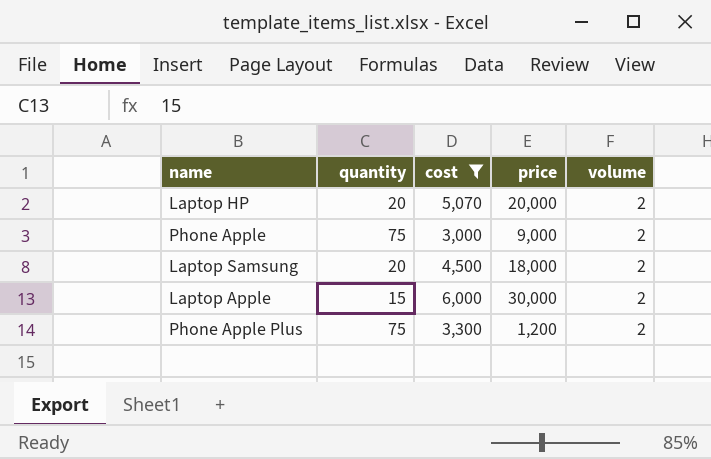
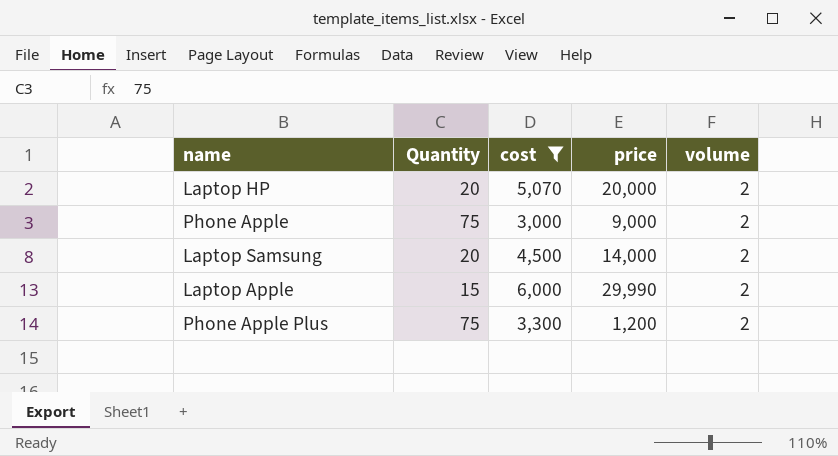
column name: quantity -> Quantity
Laptop Samsung | price: 18,000 -> 14,000
Laptop Apple | price: 30,000 -> 29,990

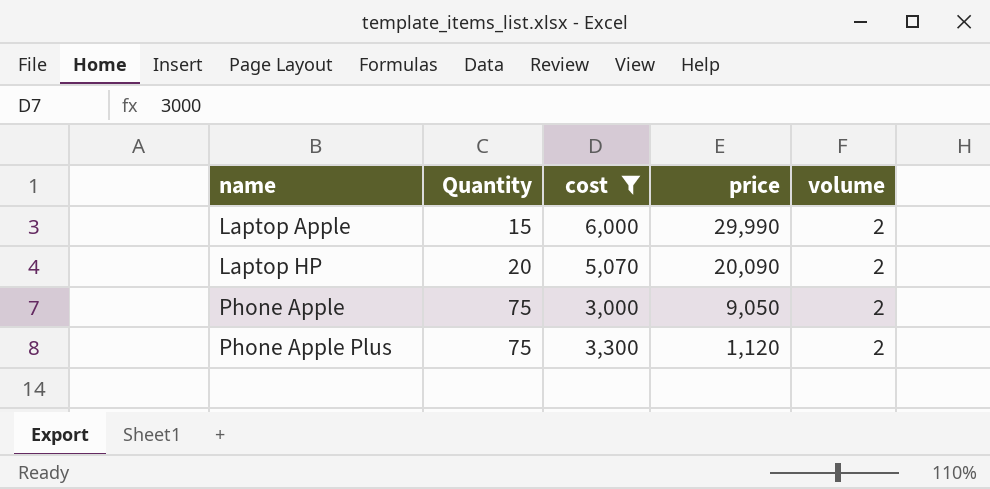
row order: none -> name ascending
row Laptop Samsung: 20 | 4,500 | 14,000 | 2 -> none
Laptop HP | price: 20,000 -> 20,090
Phone Apple | price: 9,000 -> 9,050
Phone Apple Plus | price: 1,200 -> 1,120

